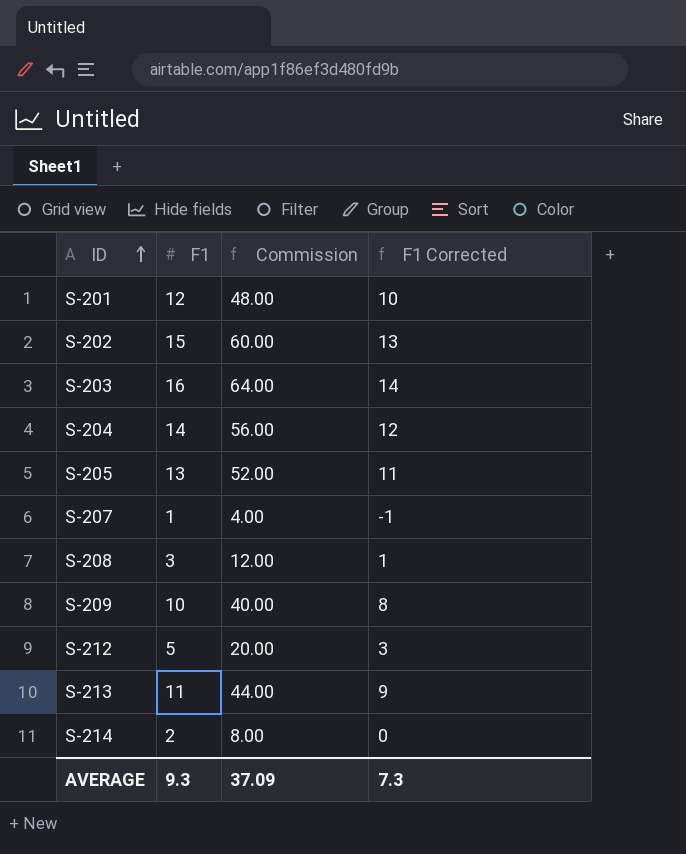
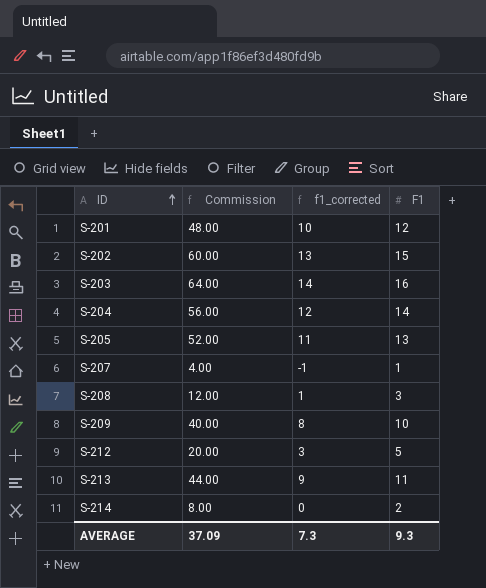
column name: F1 Corrected -> f1_corrected
column F1 | position: 2 -> 4

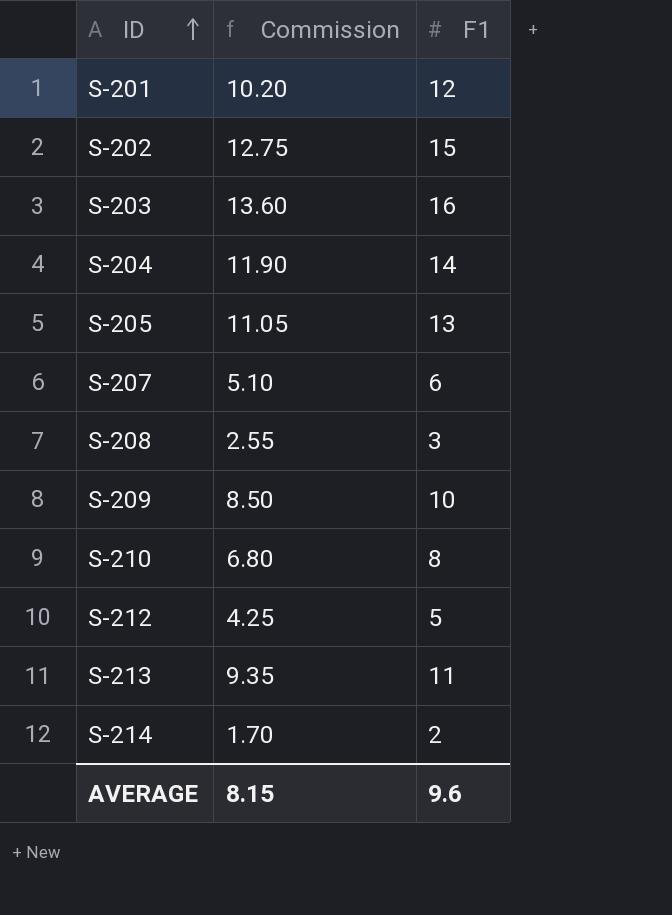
column f1_corrected | formula: [F1] - 2 -> none
column Commission | formula: [F1] * 4 -> [F1] * 0.85
S-207 | F1: 1 -> 6
row S-210: none -> 6.80 | 8
AVERAGE | Commission: 37.09 -> 8.15
AVERAGE | F1: 9.3 -> 9.6

